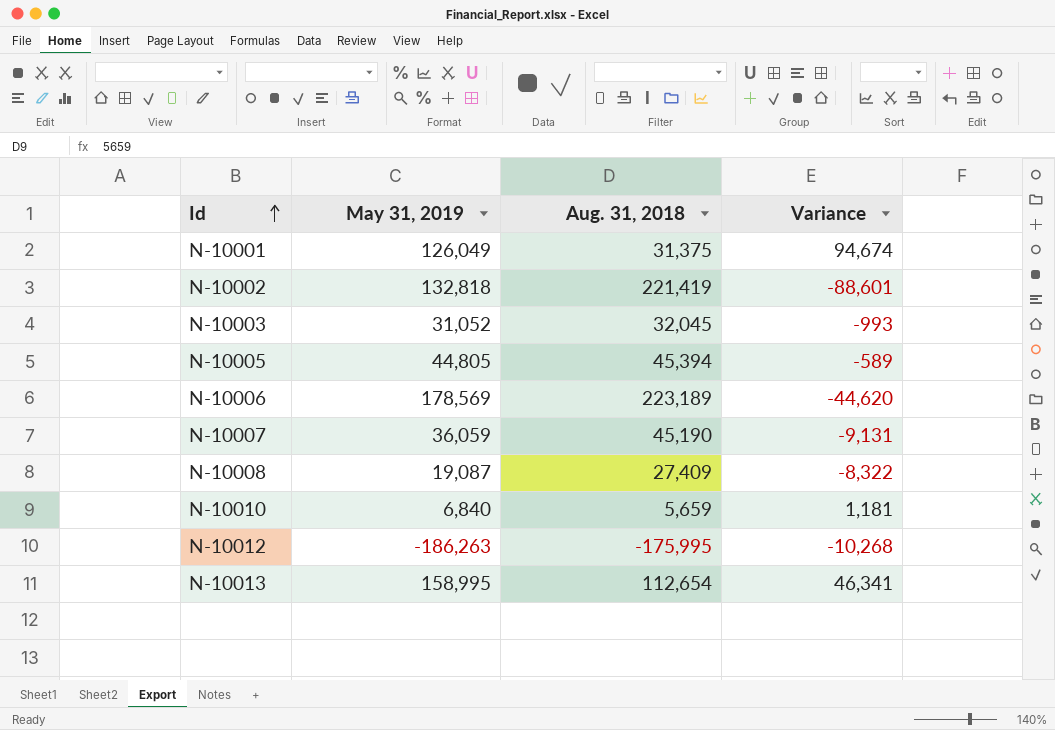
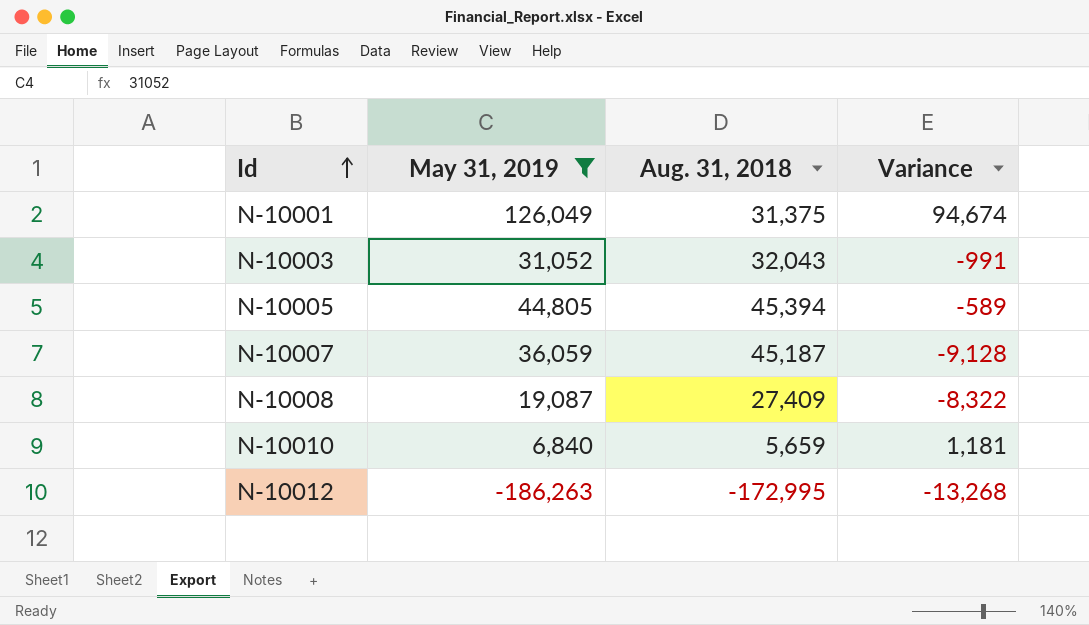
filter: none -> May 31, 2019 <= 126,049
N-10003 | Aug. 31, 2018: 32,045 -> 32,043
N-10003 | Variance: -993 -> -991
N-10007 | Aug. 31, 2018: 45,190 -> 45,187
N-10007 | Variance: -9,131 -> -9,128
N-10012 | Aug. 31, 2018: -175,995 -> -172,995
N-10012 | Variance: -10,268 -> -13,268

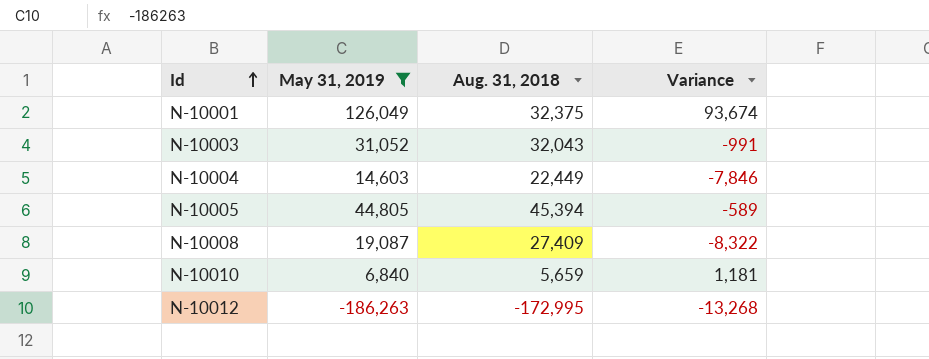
row N-10007: 36,059 | 45,187 | -9,128 -> none
N-10001 | Aug. 31, 2018: 31,375 -> 32,375
N-10001 | Variance: 94,674 -> 93,674
row N-10004: none -> 14,603 | 22,449 | -7,846

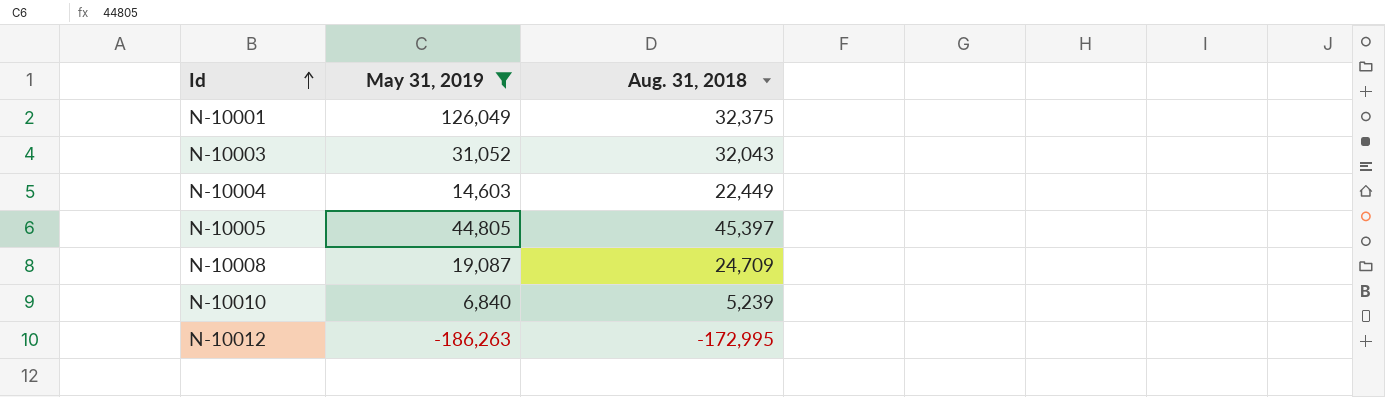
column Variance | formula: [May 31, 2019] - [Aug. 31, 2018] -> none
N-10005 | Aug. 31, 2018: 45,394 -> 45,397
N-10008 | Aug. 31, 2018: 27,409 -> 24,709
N-10010 | Aug. 31, 2018: 5,659 -> 5,239

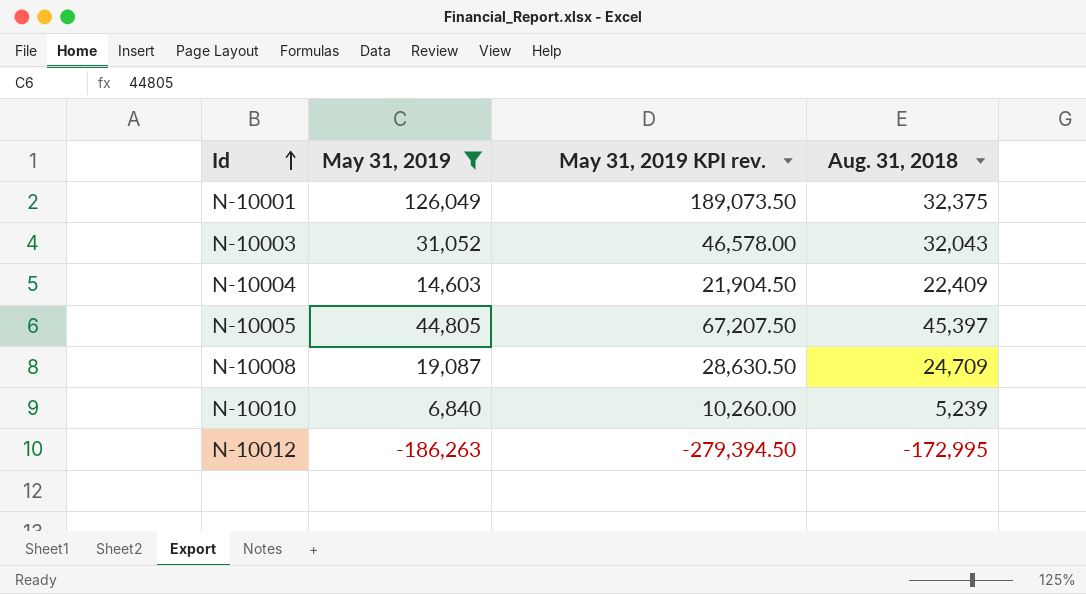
column May 31, 2019 KPI rev. | formula: none -> [May 31, 2019] * 1.5
N-10004 | Aug. 31, 2018: 22,449 -> 22,409

